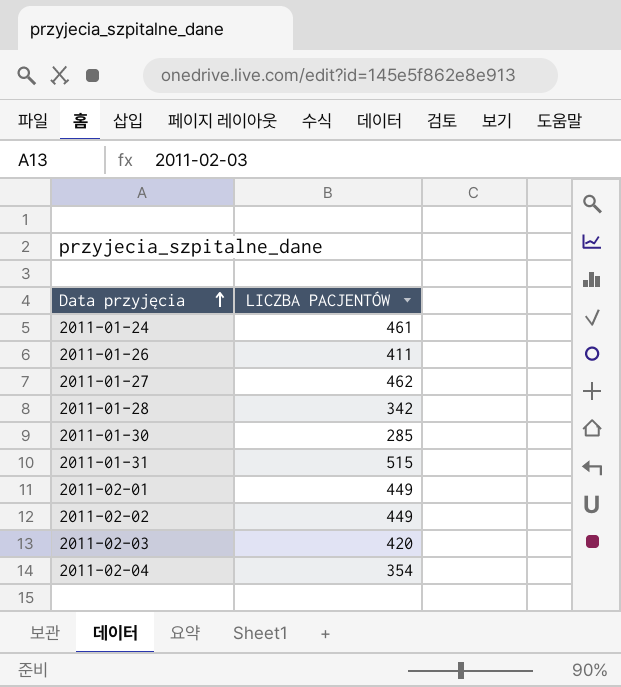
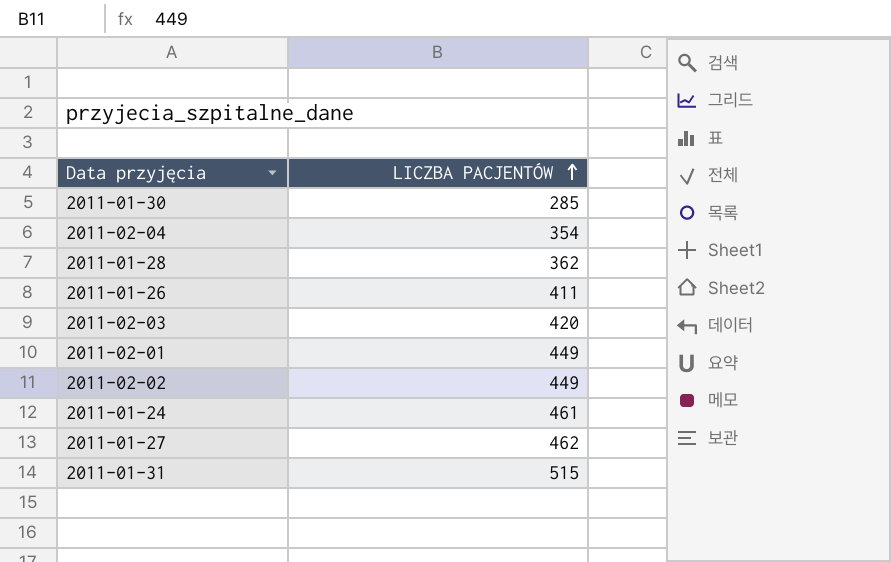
row order: Data przyjęcia ascending -> LICZBA PACJENTÓW ascending
2011-01-28 | LICZBA PACJENTÓW: 342 -> 362

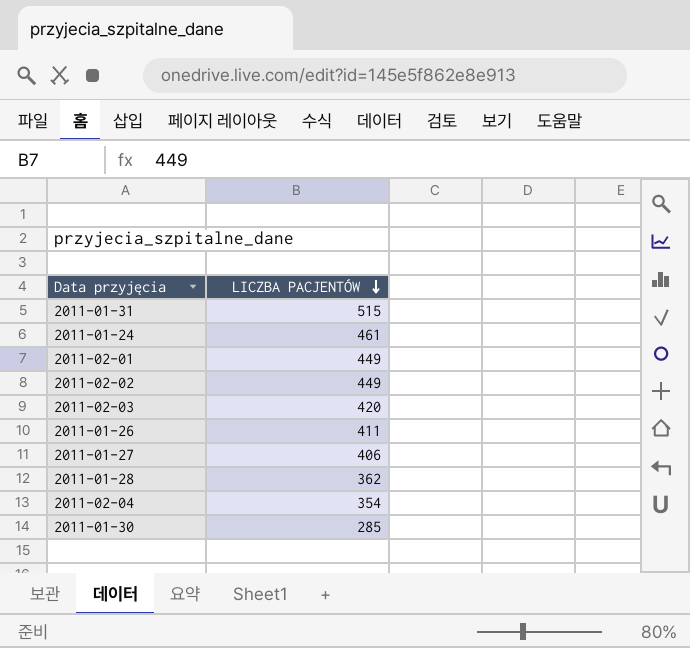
row order: LICZBA PACJENTÓW ascending -> LICZBA PACJENTÓW descending
2011-01-27 | LICZBA PACJENTÓW: 462 -> 406

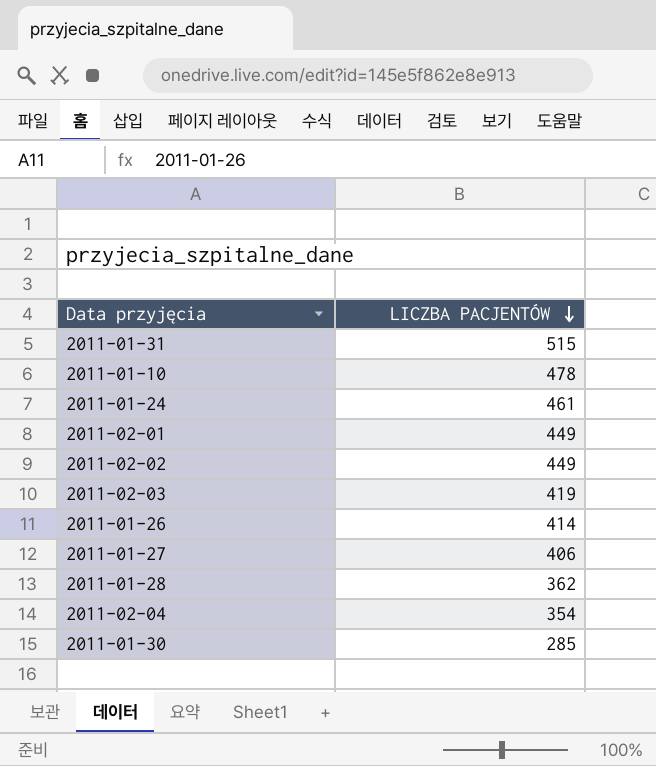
row 2011-01-10: none -> 478
2011-02-03 | LICZBA PACJENTÓW: 420 -> 419
2011-01-26 | LICZBA PACJENTÓW: 411 -> 414

